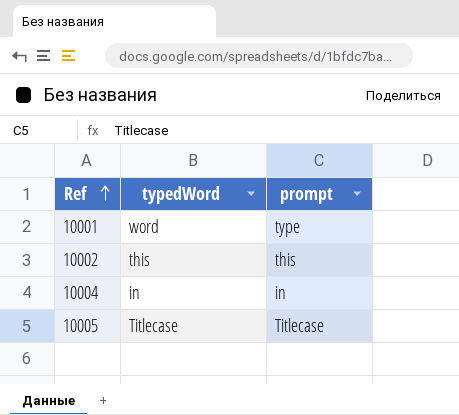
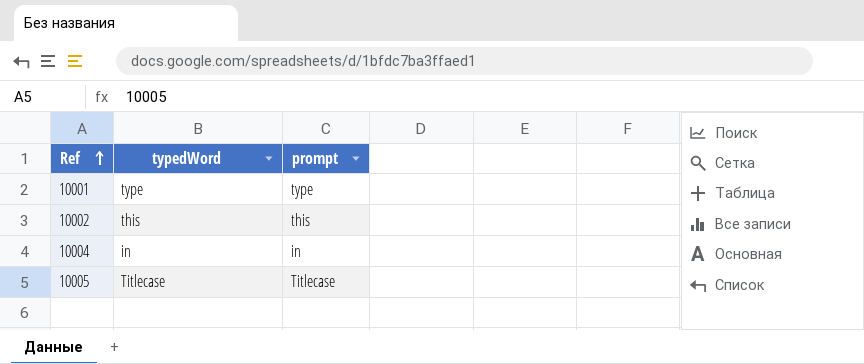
10001 | typedWord: word -> type

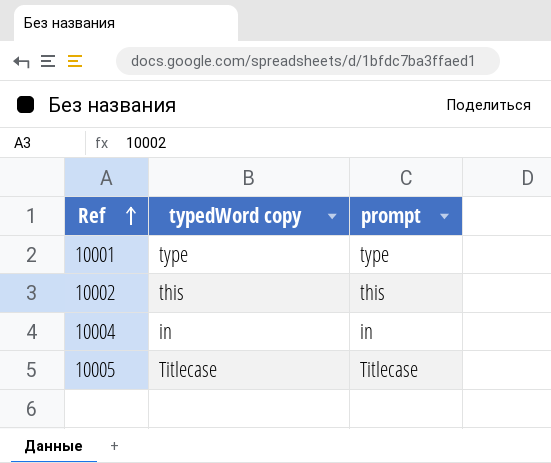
column name: typedWord -> typedWord copy

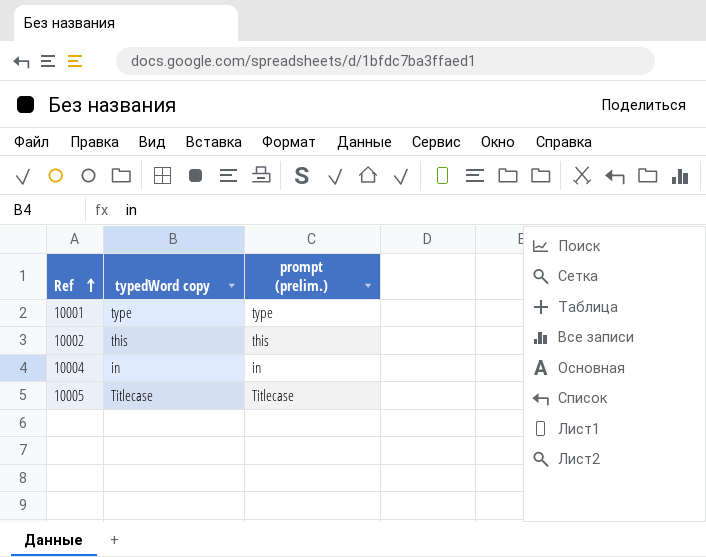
column name: prompt -> prompt (prelim.)

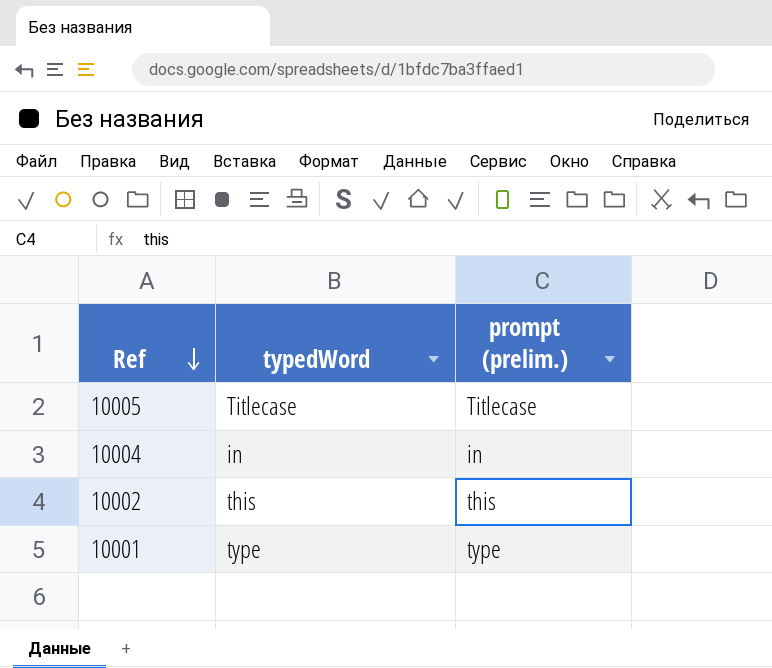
row order: Ref ascending -> Ref descending
column name: typedWord copy -> typedWord

